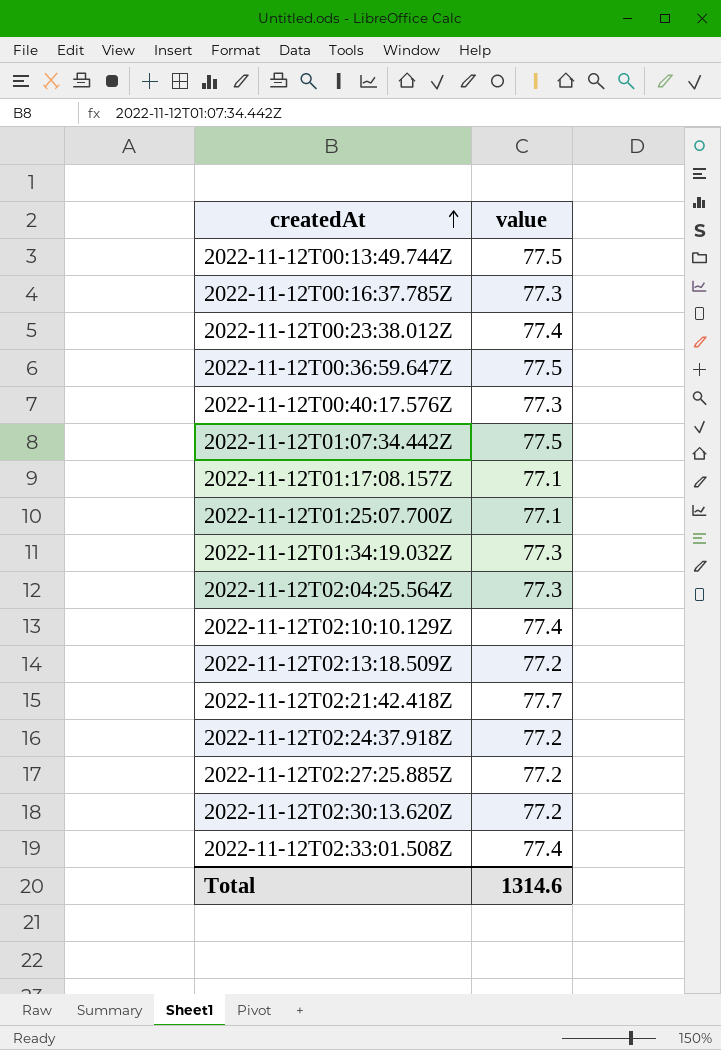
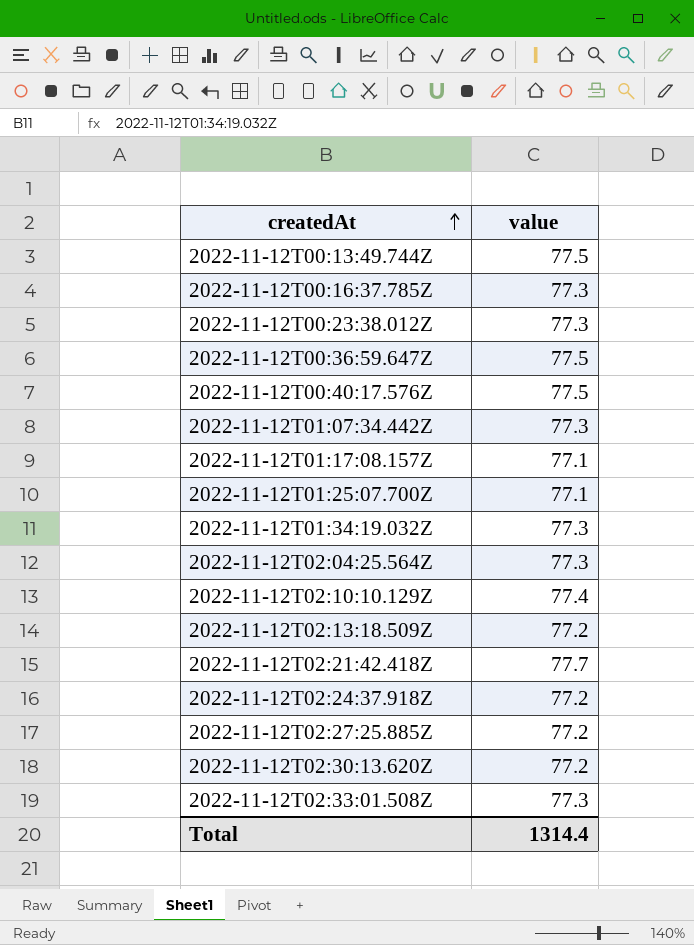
2022-11-12T00:23:38.012Z | value: 77.4 -> 77.3
2022-11-12T00:40:17.576Z | value: 77.3 -> 77.5
2022-11-12T01:07:34.442Z | value: 77.5 -> 77.3
2022-11-12T02:33:01.508Z | value: 77.4 -> 77.3
Total | value: 1314.6 -> 1314.4

